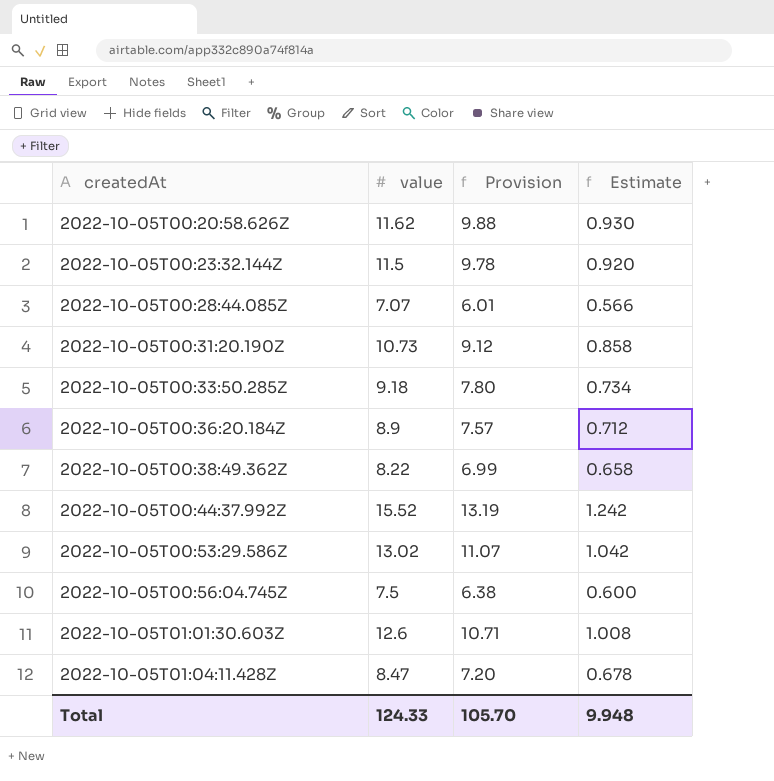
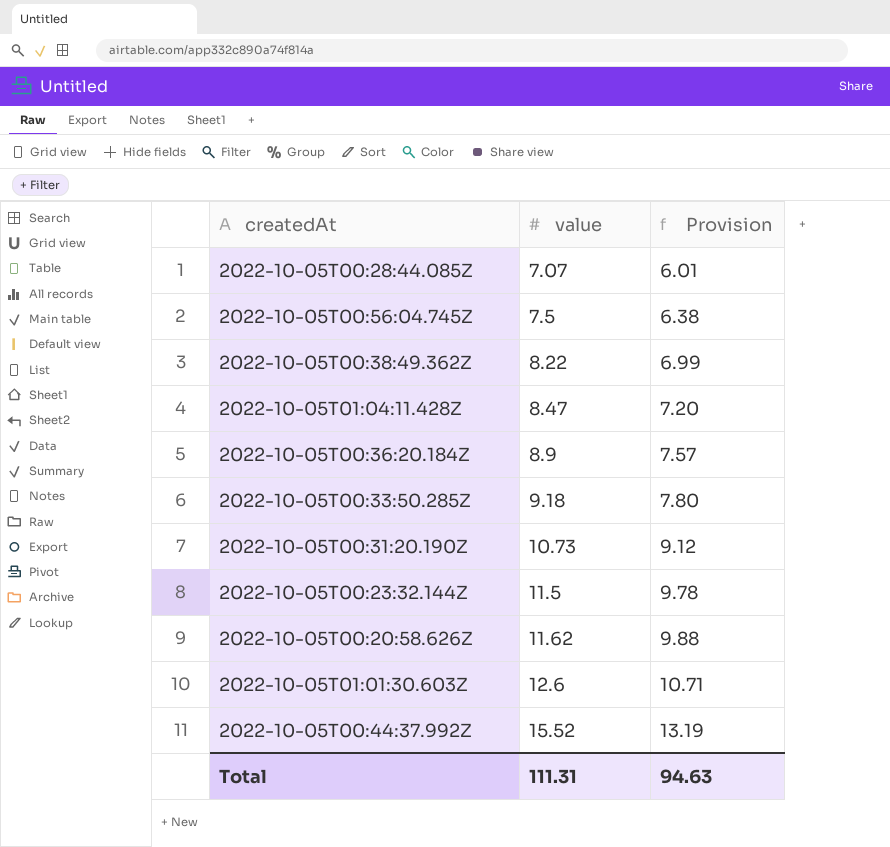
row order: createdAt ascending -> value ascending
column Estimate | formula: [value] * 0.08 -> none
row 2022-10-05T00:53:29.586Z: 13.02 | 11.07 | 1.042 -> none
Total | value: 124.33 -> 111.31
Total | Provision: 105.70 -> 94.63

